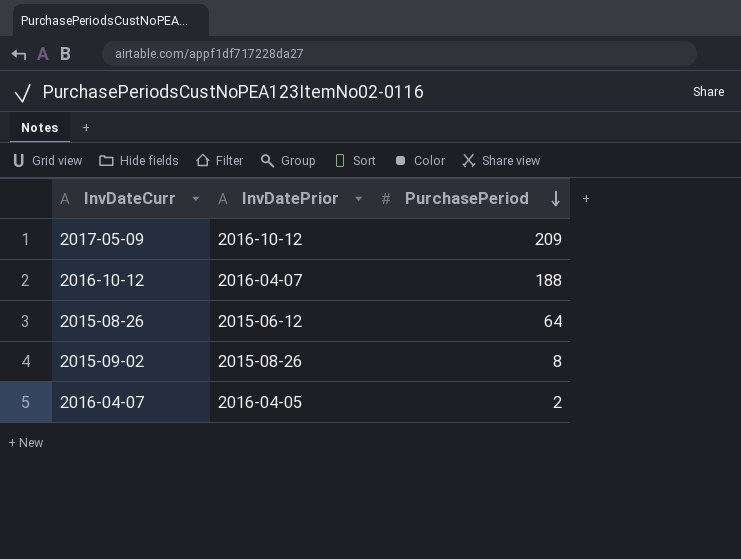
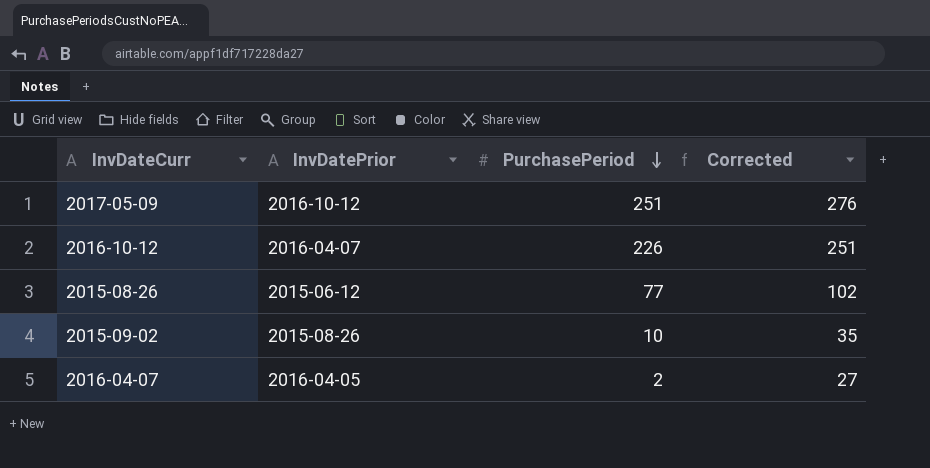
column Corrected | formula: none -> [PurchasePeriod] + 25
2017-05-09 | PurchasePeriod: 209 -> 251
2016-10-12 | PurchasePeriod: 188 -> 226
2015-08-26 | PurchasePeriod: 64 -> 77
2015-09-02 | PurchasePeriod: 8 -> 10

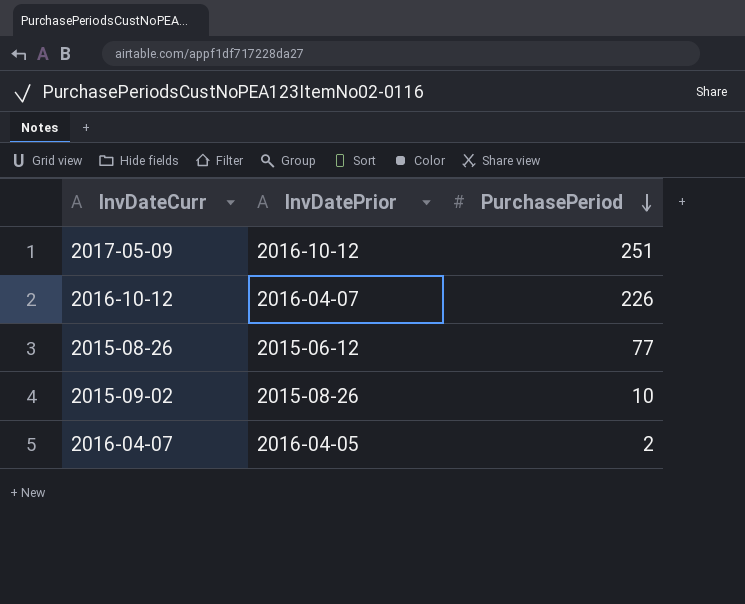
column Corrected | formula: [PurchasePeriod] + 25 -> none

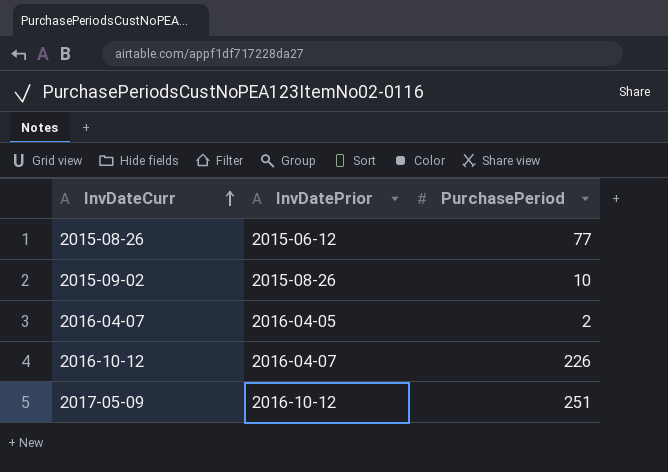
row order: PurchasePeriod descending -> InvDateCurr ascending

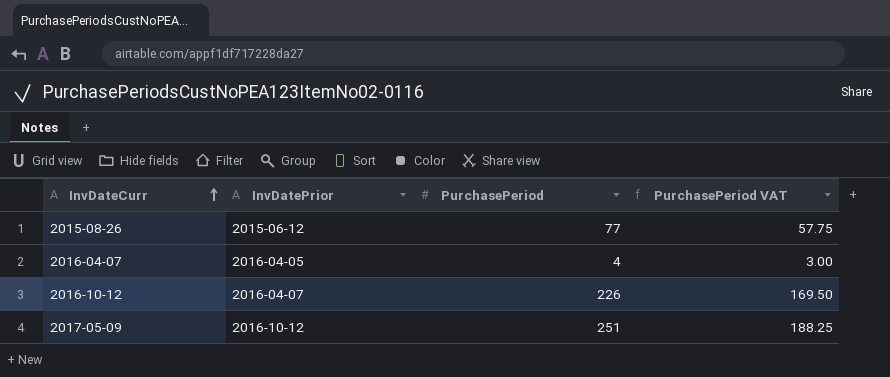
column PurchasePeriod VAT | formula: none -> [PurchasePeriod] * 0.75
row 2015-09-02: 2015-08-26 | 10 -> none
2016-04-07 | PurchasePeriod: 2 -> 4

